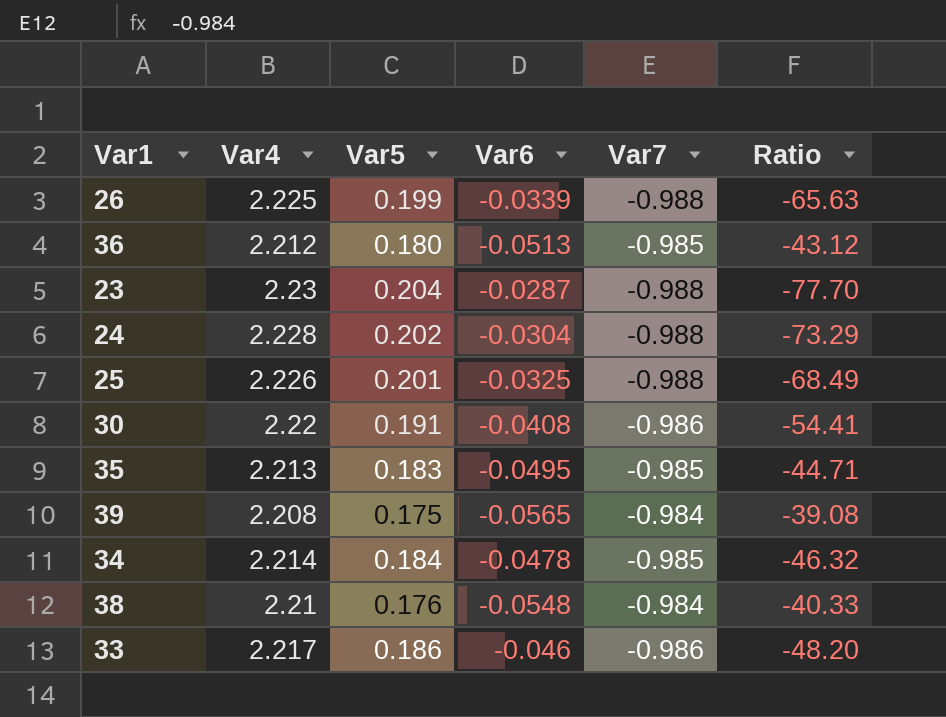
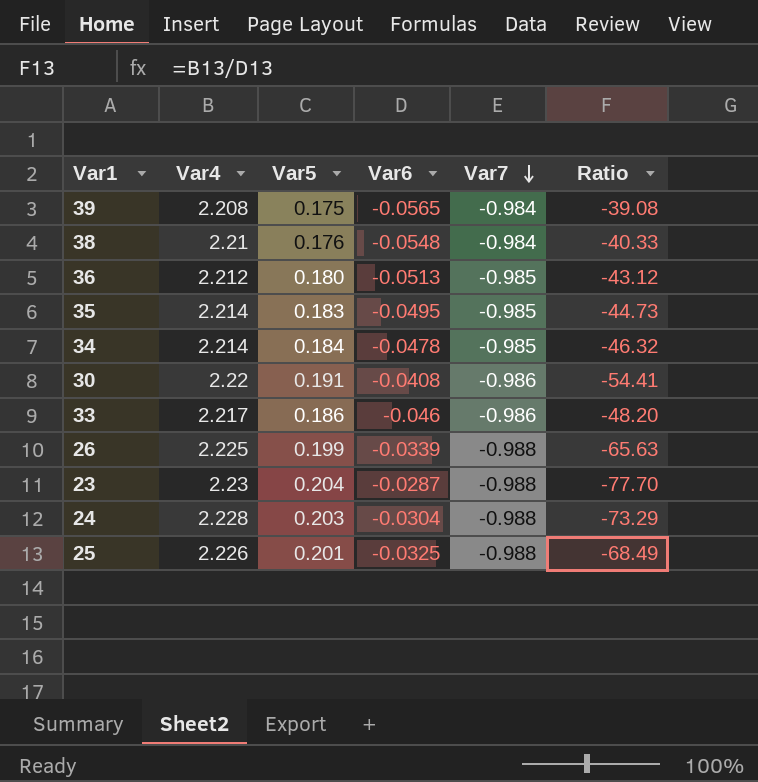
row order: none -> Var7 descending
35 | Var4: 2.213 -> 2.214
35 | Ratio: -44.71 -> -44.73
24 | Var5: 0.202 -> 0.203

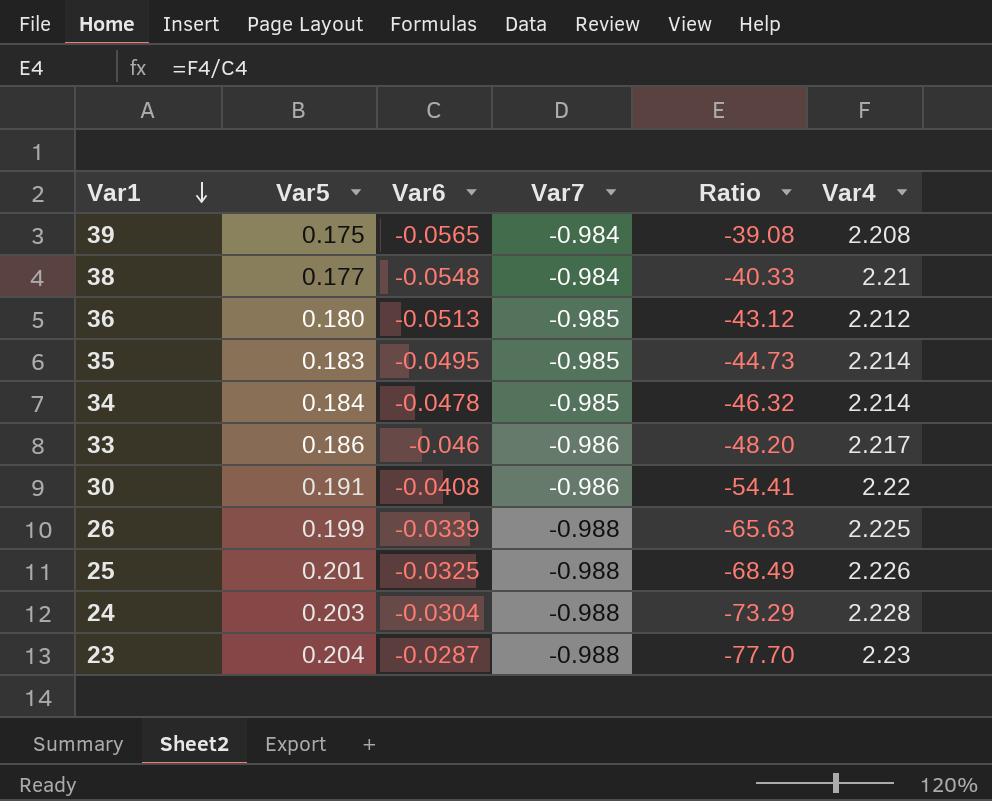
row order: Var7 descending -> Var1 descending
column Var4 | position: 2 -> 6
38 | Var5: 0.176 -> 0.177

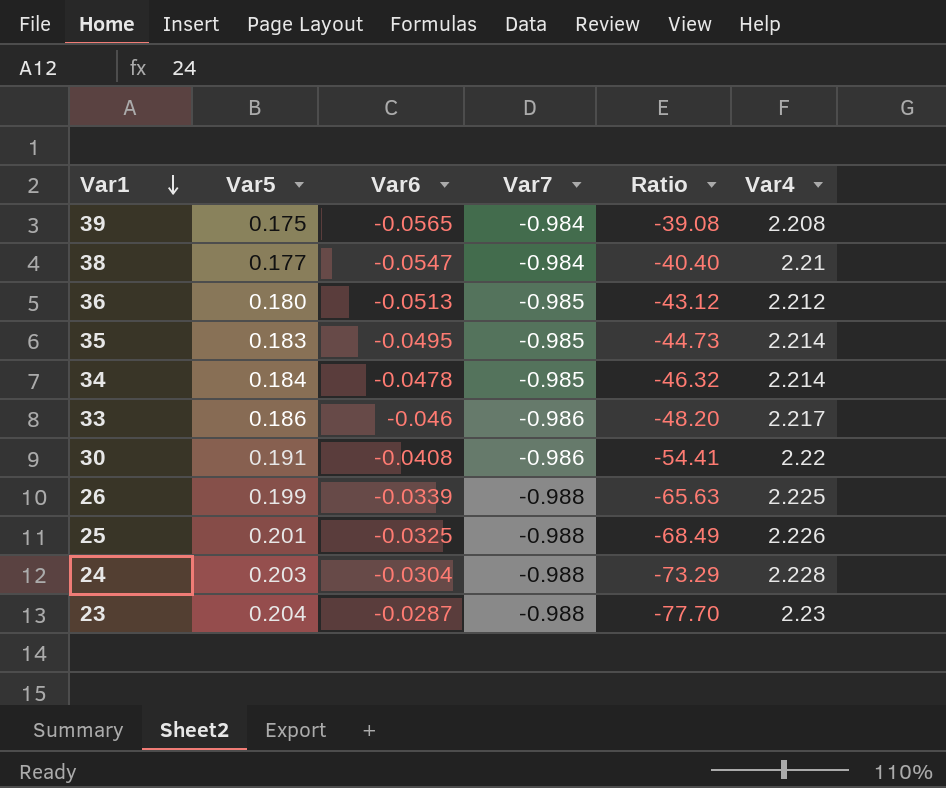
38 | Var6: -0.0548 -> -0.0547
38 | Ratio: -40.33 -> -40.40

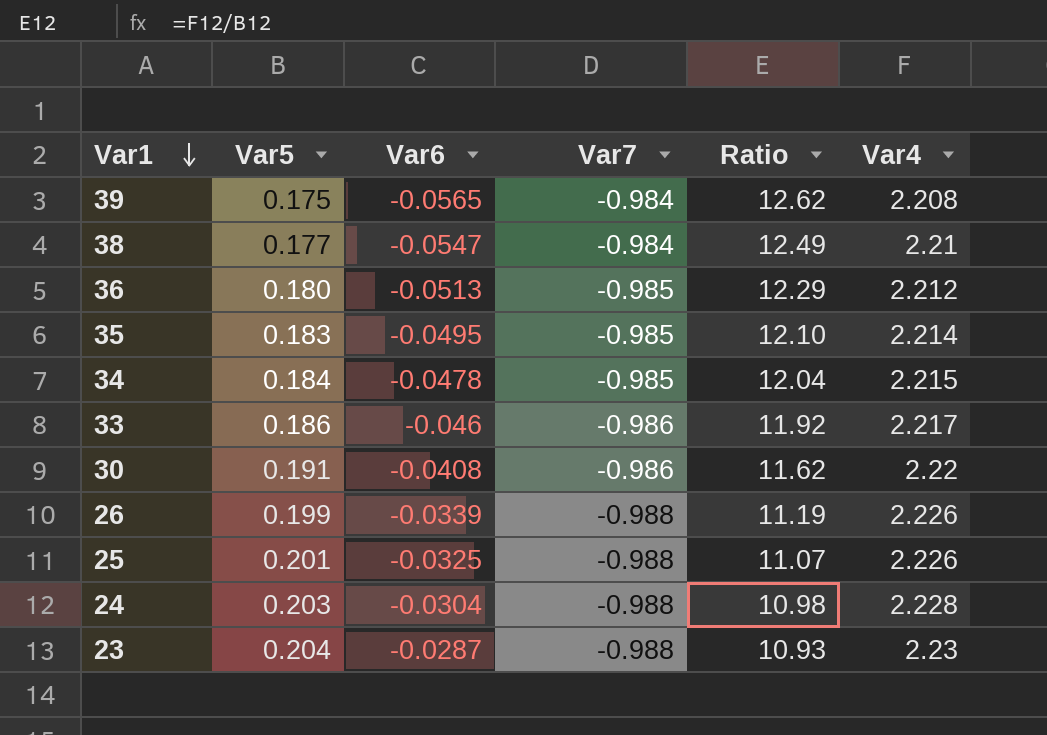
column Ratio | formula: [Var4] / [Var6] -> [Var4] / [Var5]
34 | Var4: 2.214 -> 2.215
26 | Var4: 2.225 -> 2.226

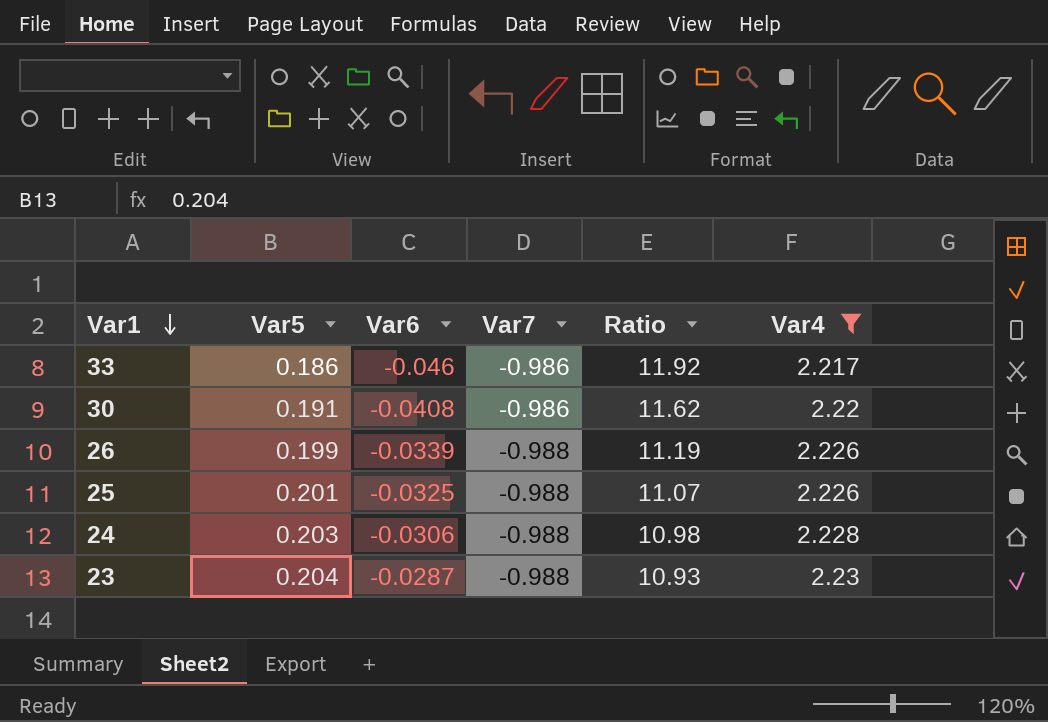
filter: none -> Var4 >= 2.217
24 | Var6: -0.0304 -> -0.0306

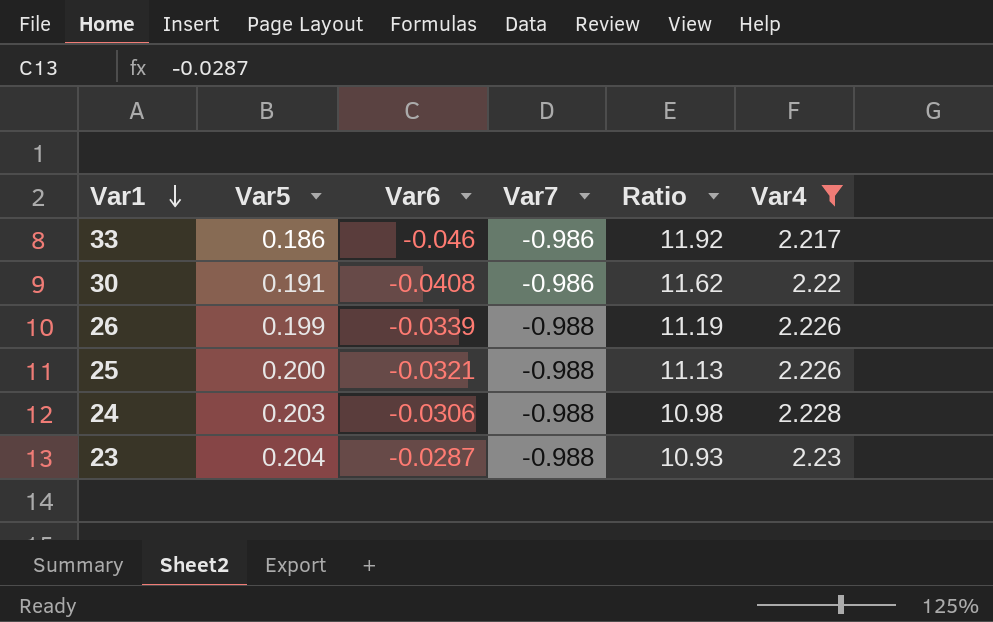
25 | Var5: 0.201 -> 0.200
25 | Var6: -0.0325 -> -0.0321
25 | Ratio: 11.07 -> 11.13

